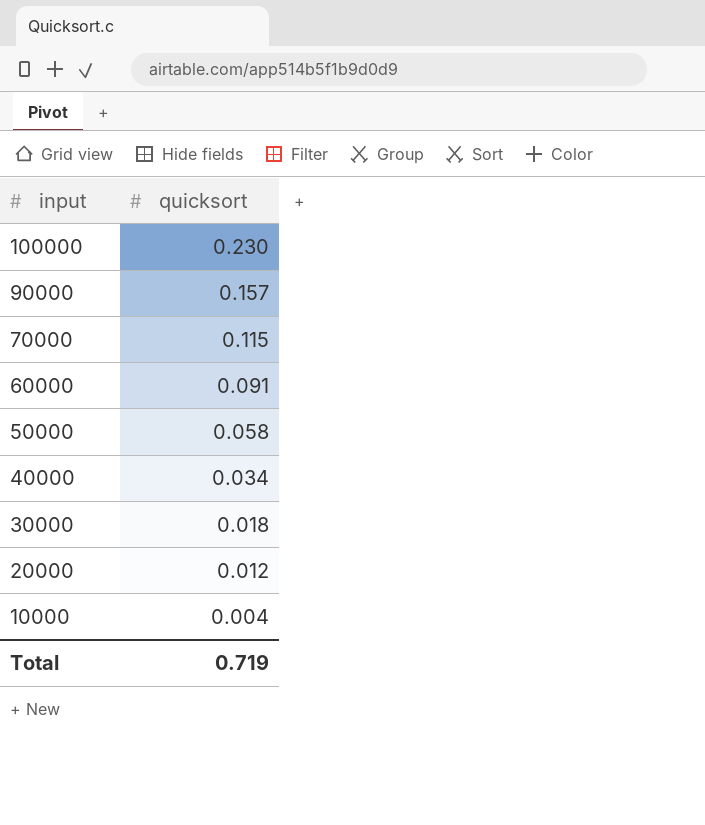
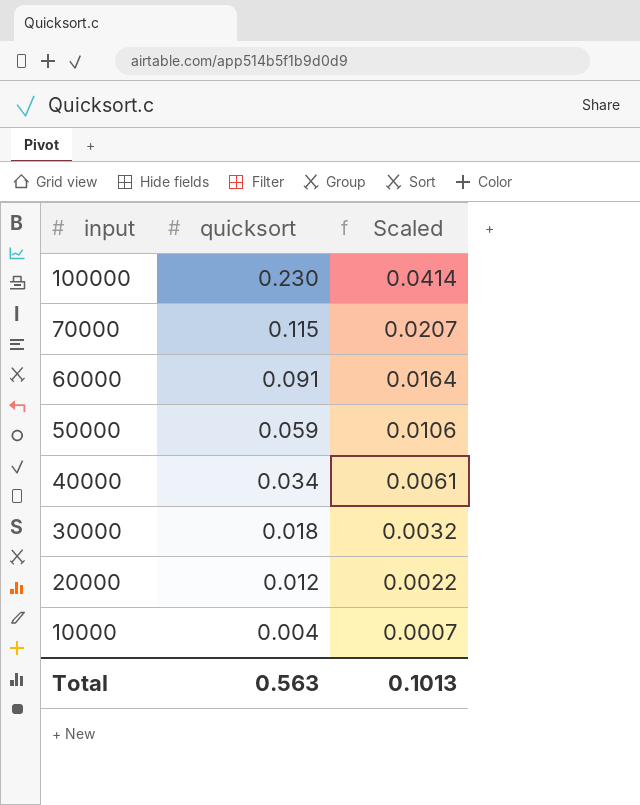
column Scaled | formula: none -> [quicksort] * 0.18
row 90000: 0.157 -> none
50000 | quicksort: 0.058 -> 0.059
Total | quicksort: 0.719 -> 0.563

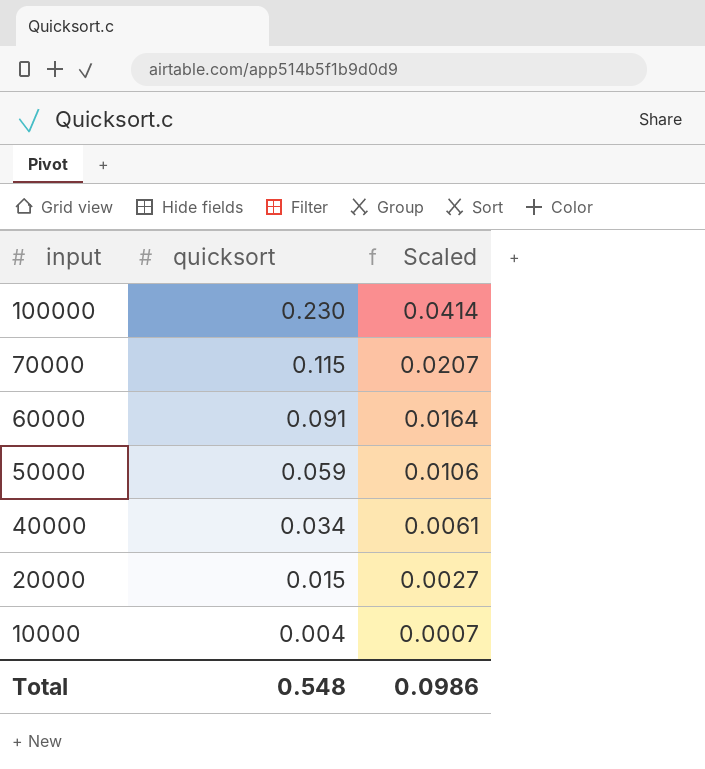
row 30000: 0.018 | 0.0032 -> none
20000 | quicksort: 0.012 -> 0.015
20000 | Scaled: 0.0022 -> 0.0027
Total | quicksort: 0.563 -> 0.548
Total | Scaled: 0.1013 -> 0.0986

